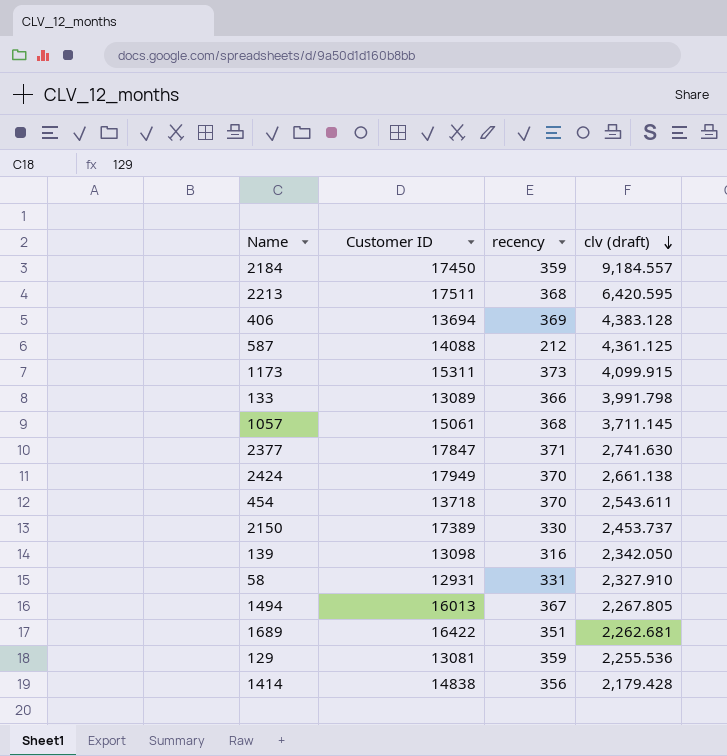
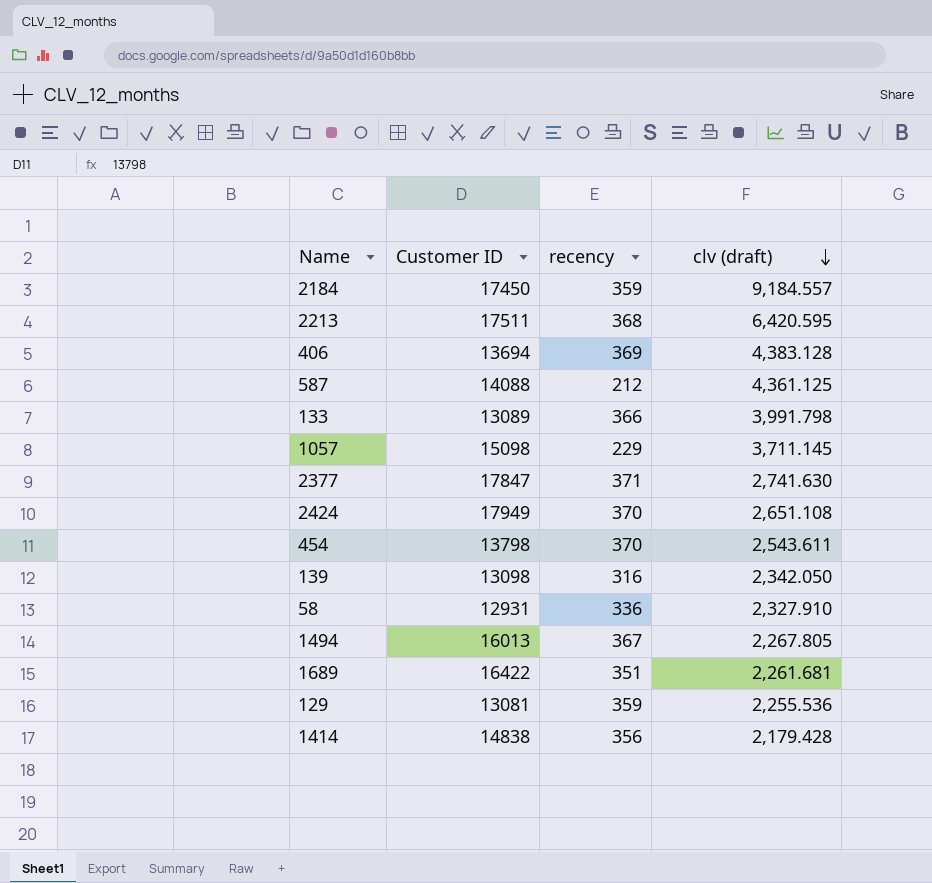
row 1173: 15311 | 373 | 4,099.915 -> none
row 2150: 17389 | 330 | 2,453.737 -> none
1057 | Customer ID: 15061 -> 15098
1057 | recency: 368 -> 229
2424 | clv (draft): 2,661.138 -> 2,651.108
454 | Customer ID: 13718 -> 13798
58 | recency: 331 -> 336
1689 | clv (draft): 2,262.681 -> 2,261.681

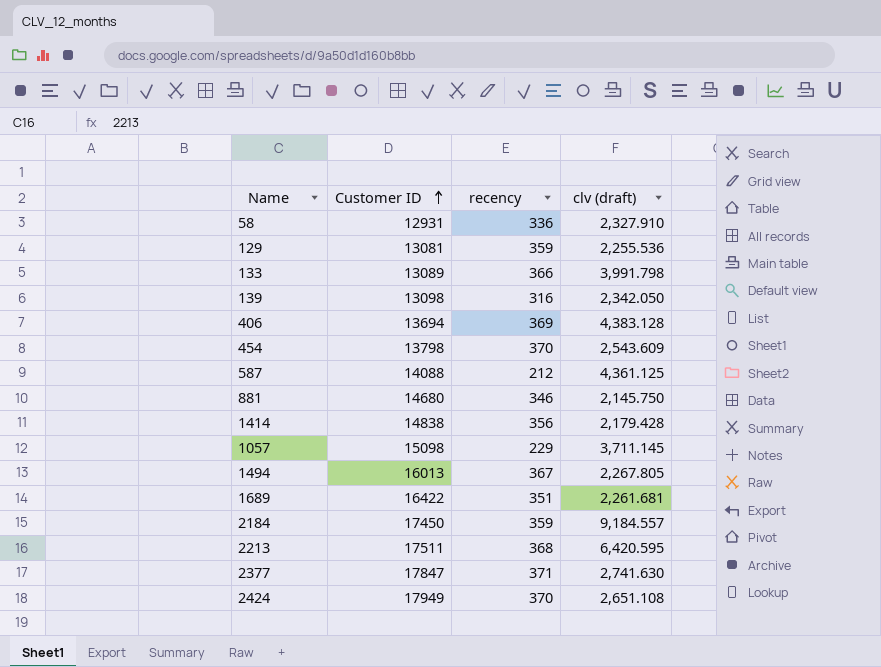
row order: clv (draft) descending -> Customer ID ascending
454 | clv (draft): 2,543.611 -> 2,543.609
row 881: none -> 14680 | 346 | 2,145.750

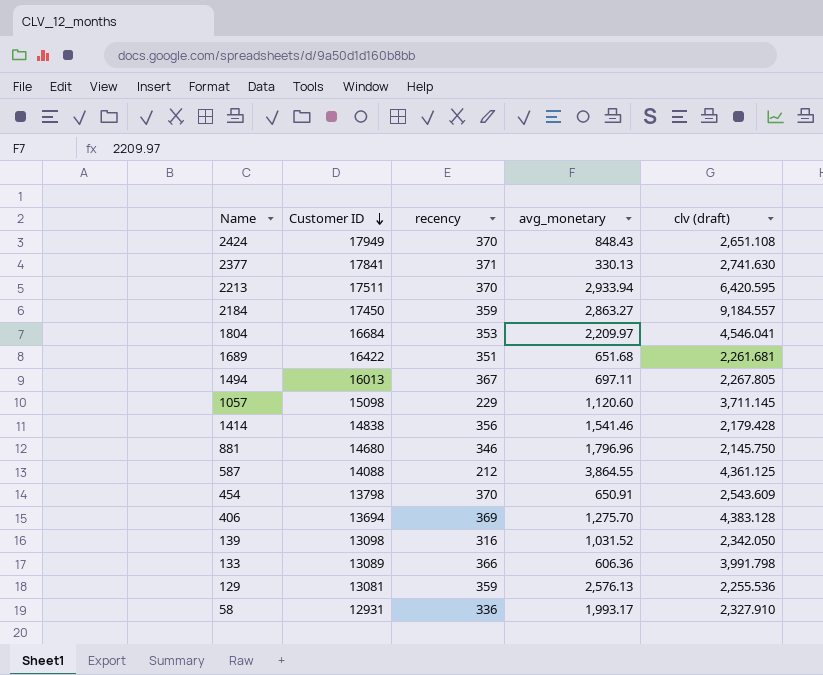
row order: Customer ID ascending -> Customer ID descending
column avg_monetary | position: none -> 4
2377 | Customer ID: 17847 -> 17841
2213 | recency: 368 -> 370
row 1804: none -> 16684 | 353 | 2,209.97 | 4,546.041

